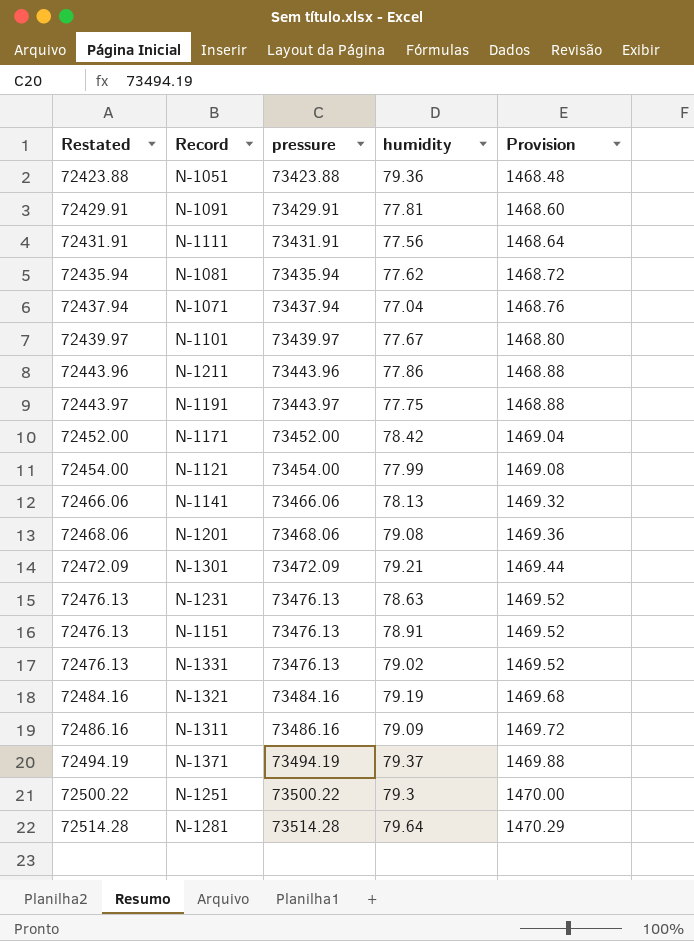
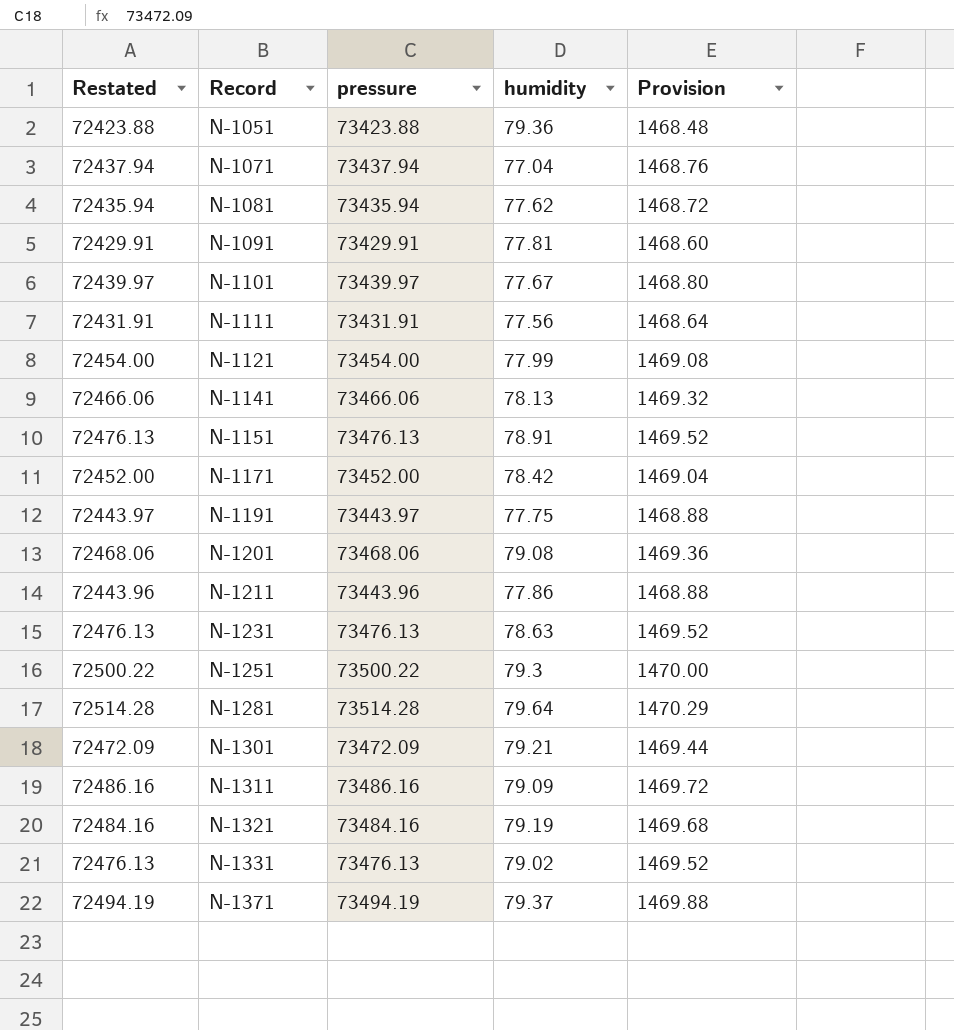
row order: Restated ascending -> Record ascending

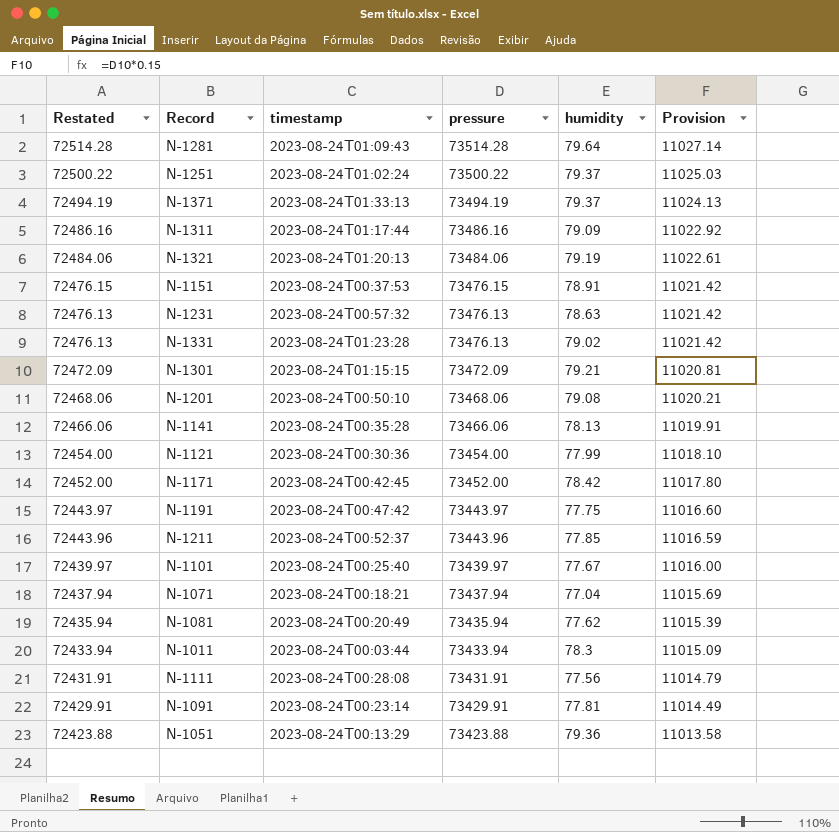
row order: Record ascending -> Restated descending
column timestamp | position: none -> 3
column Provision | formula: [pressure] * 0.02 -> [pressure] * 0.15
N-1251 | humidity: 79.3 -> 79.37
N-1321 | Restated: 72484.16 -> 72484.06
N-1321 | pressure: 73484.16 -> 73484.06
N-1151 | Restated: 72476.13 -> 72476.15
N-1151 | pressure: 73476.13 -> 73476.15
N-1211 | humidity: 77.86 -> 77.85
row N-1011: none -> 72433.94 | 2023-08-24T00:03:44 | 73433.94 | 78.3 | 11015.09

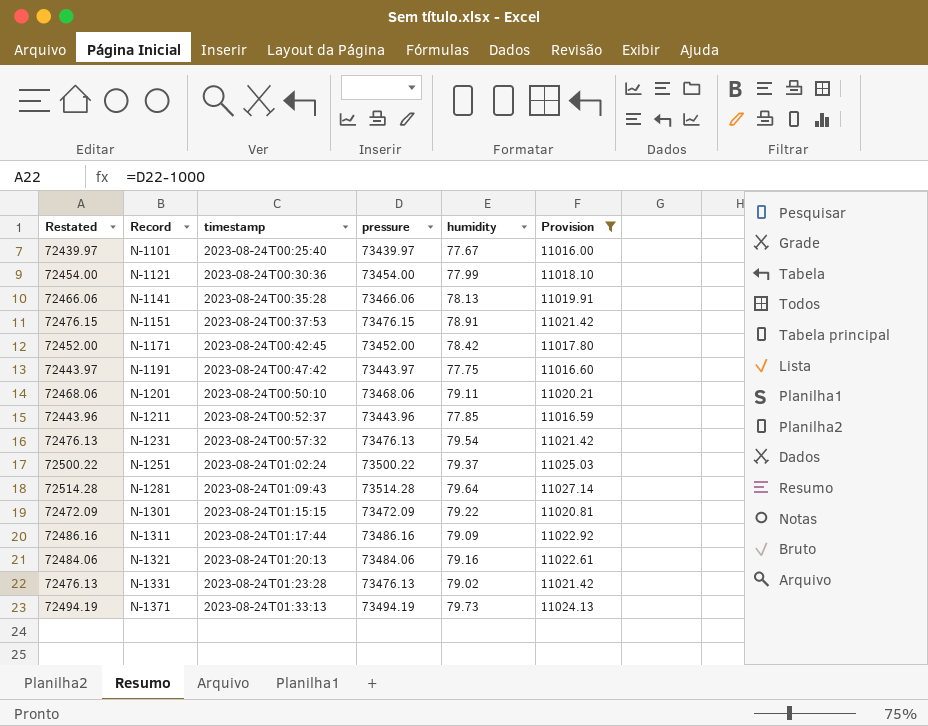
filter: none -> Provision >= 11016.00
row order: Restated descending -> Record ascending
N-1201 | humidity: 79.08 -> 79.11
N-1231 | humidity: 78.63 -> 79.54
N-1301 | humidity: 79.21 -> 79.22
N-1321 | humidity: 79.19 -> 79.16
N-1371 | humidity: 79.37 -> 79.73

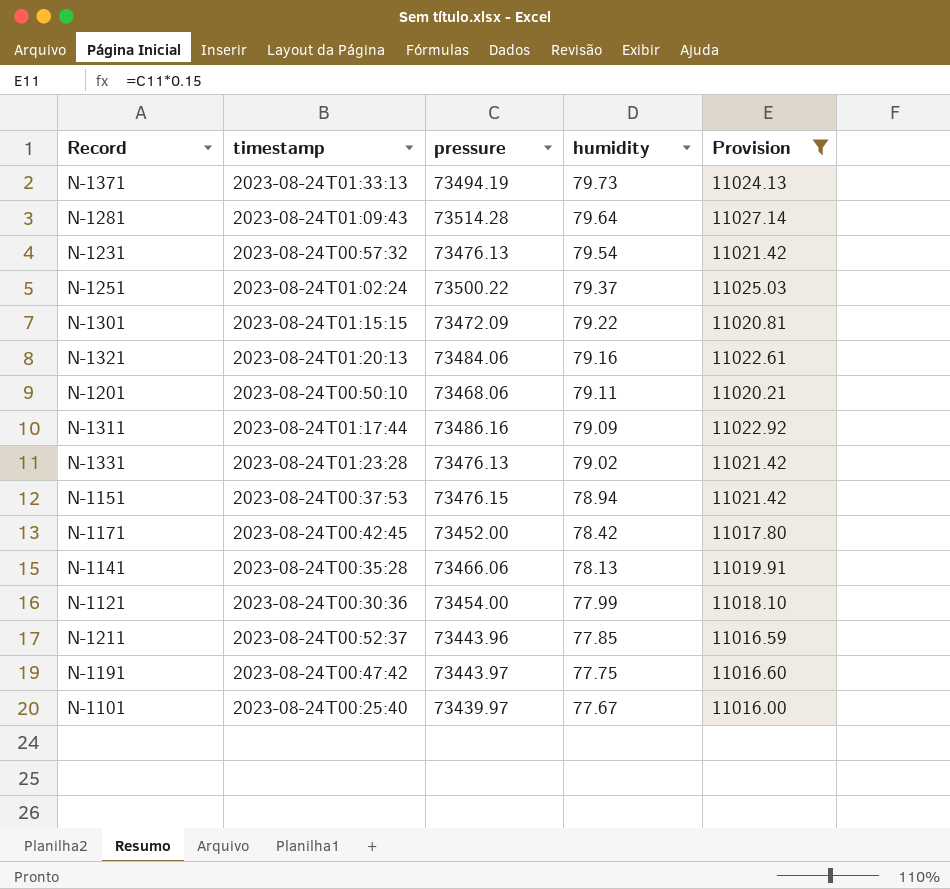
row order: Record ascending -> humidity descending
column Restated | formula: [pressure] - 1000 -> none
N-1151 | humidity: 78.91 -> 78.94

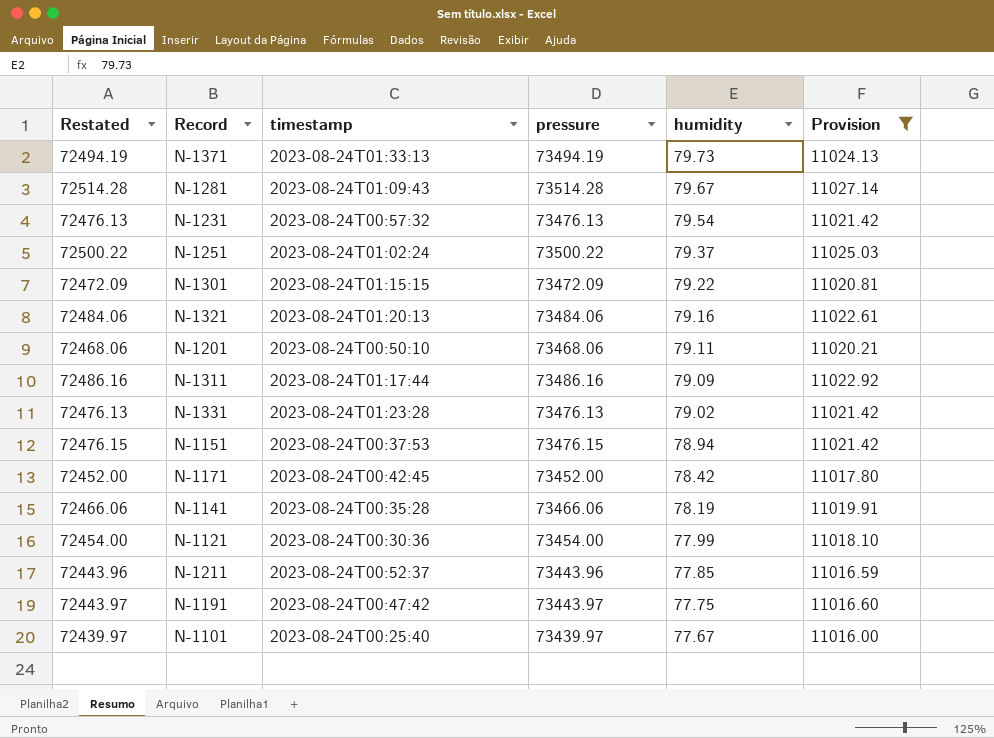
column Restated | formula: none -> [pressure] - 1000
N-1281 | humidity: 79.64 -> 79.67
N-1141 | humidity: 78.13 -> 78.19

